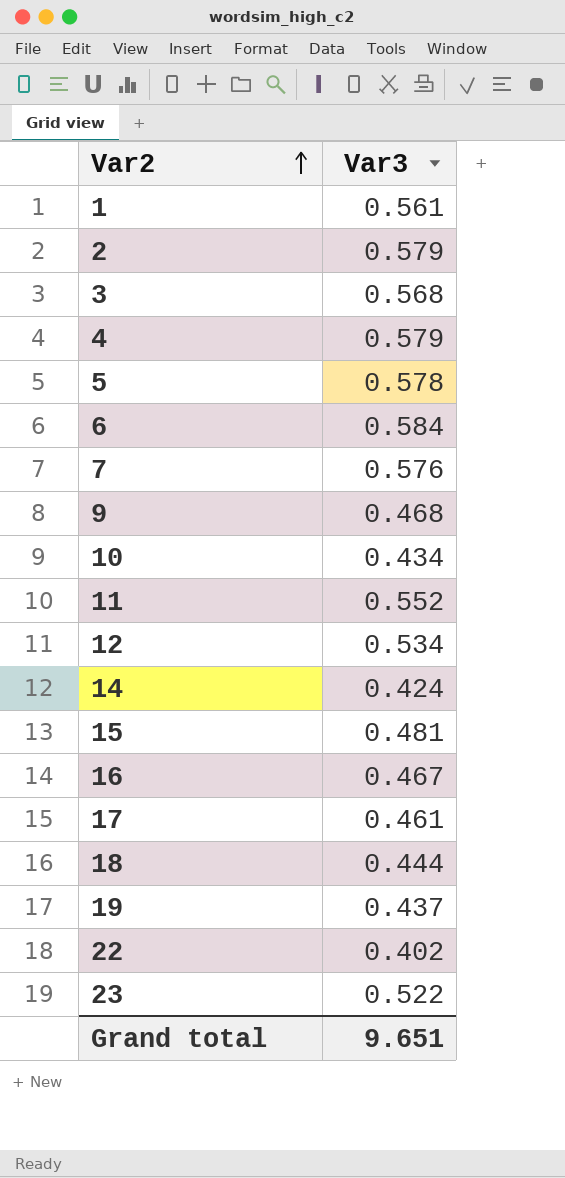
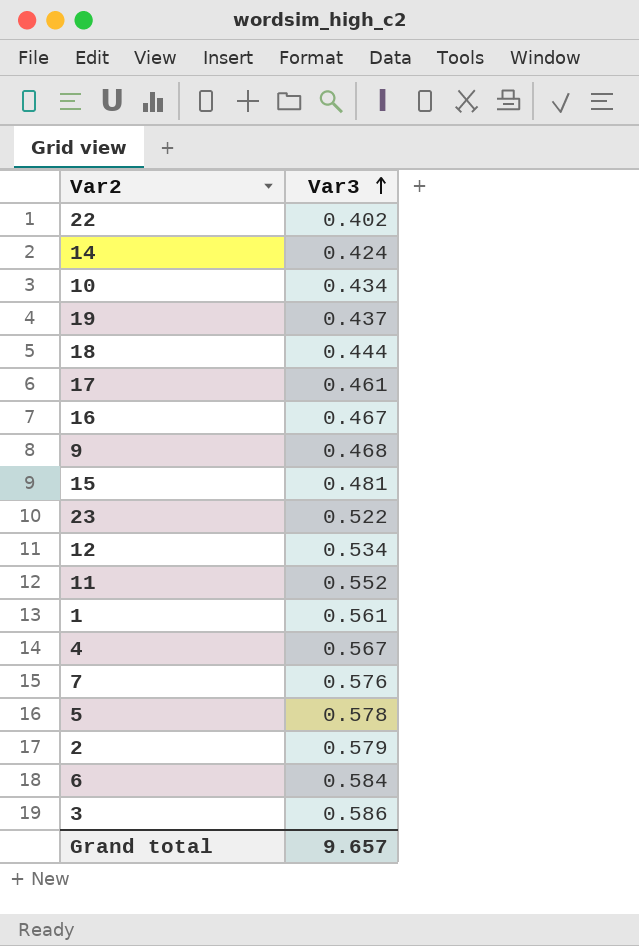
row order: Var2 ascending -> Var3 ascending
4 | Var3: 0.579 -> 0.567
3 | Var3: 0.568 -> 0.586
Grand total | Var3: 9.651 -> 9.657

